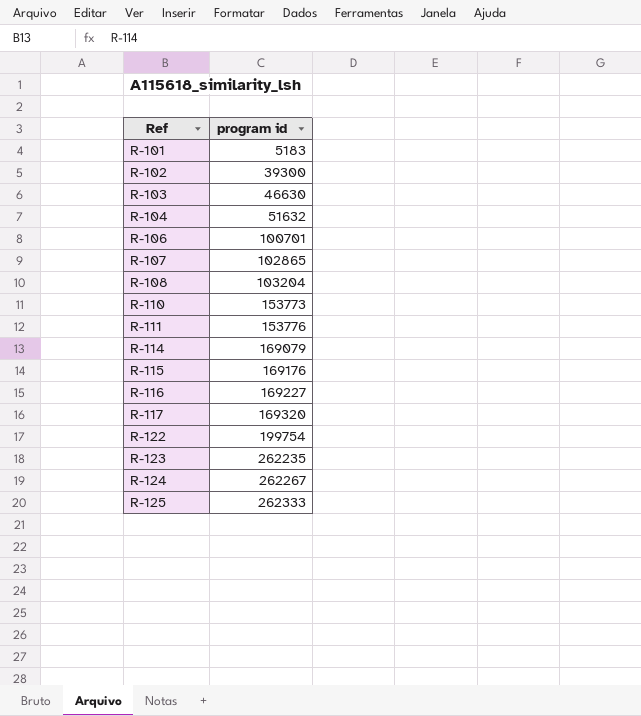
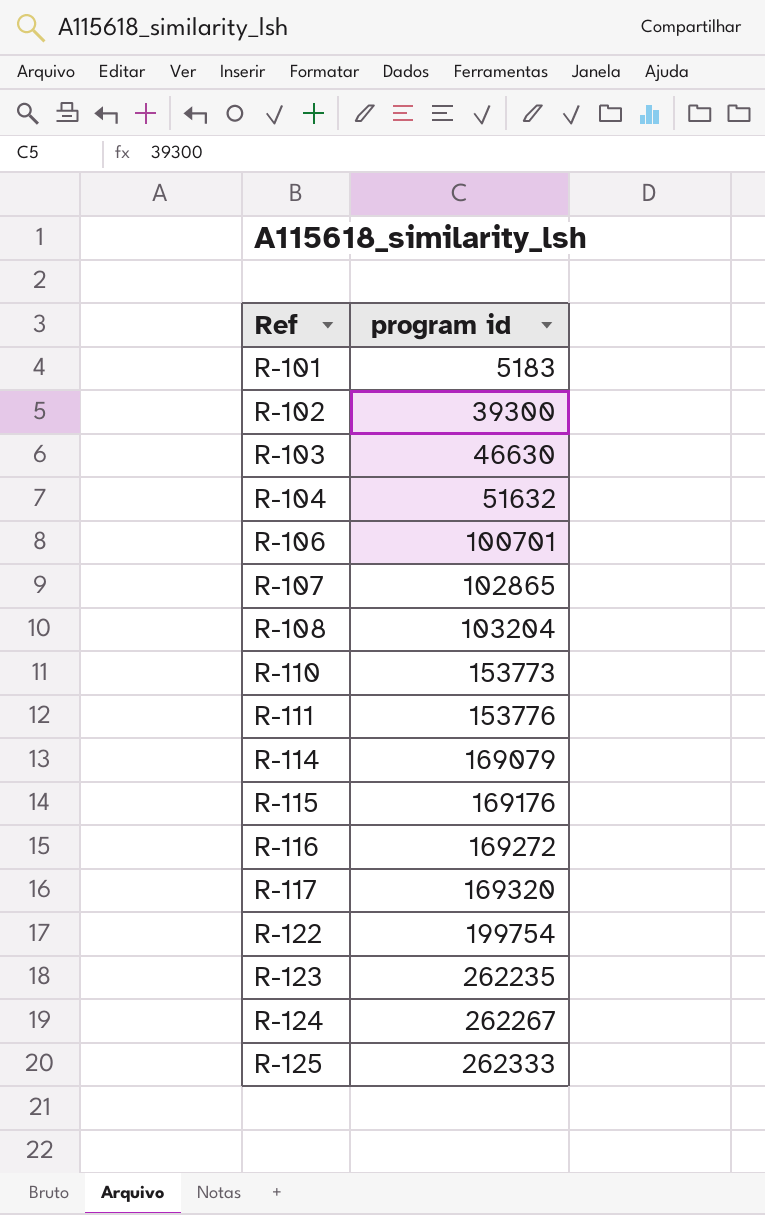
R-116 | program id: 169227 -> 169272

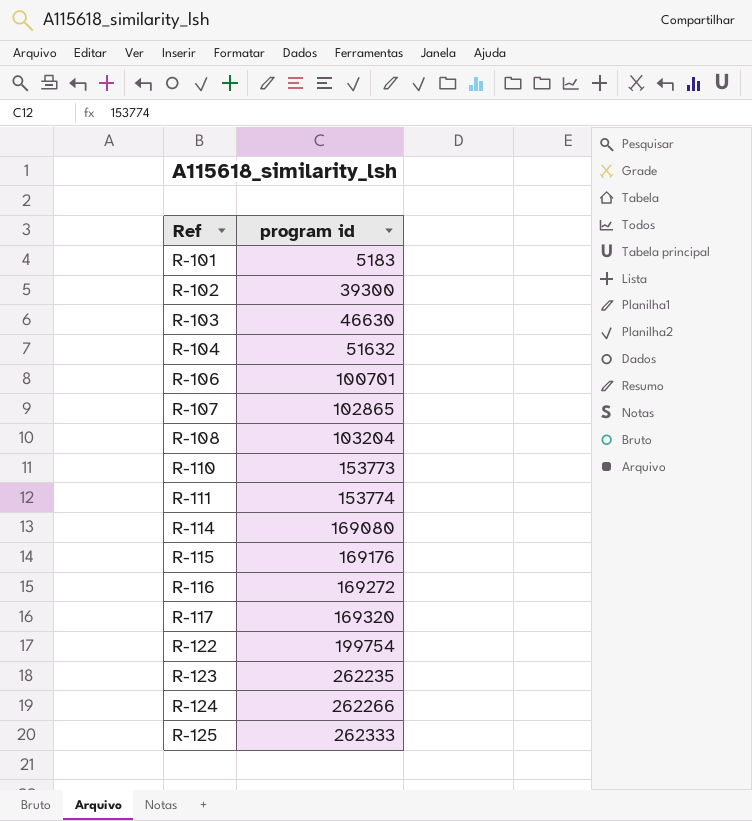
R-111 | program id: 153776 -> 153774
R-114 | program id: 169079 -> 169080
R-124 | program id: 262267 -> 262266

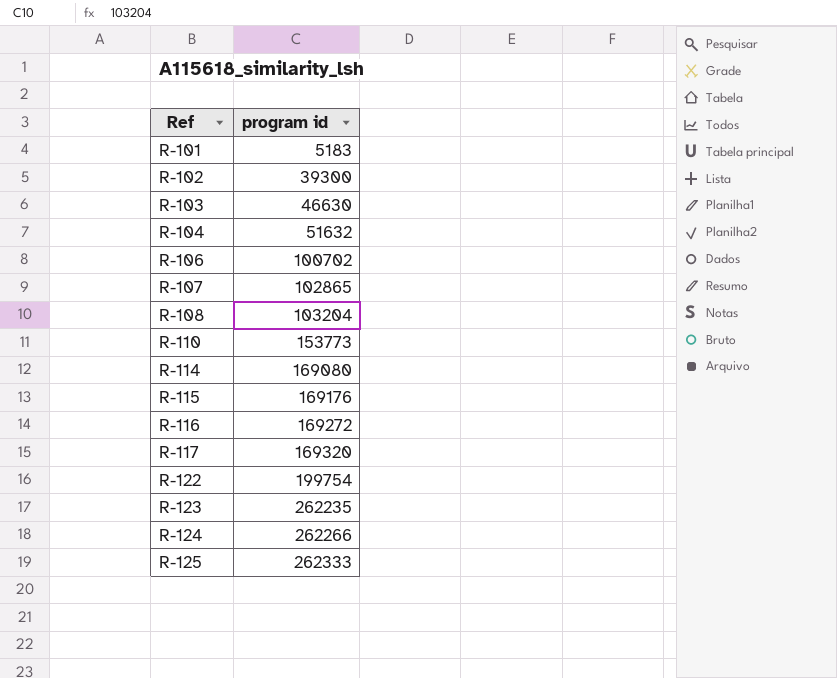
row R-111: 153774 -> none
R-106 | program id: 100701 -> 100702

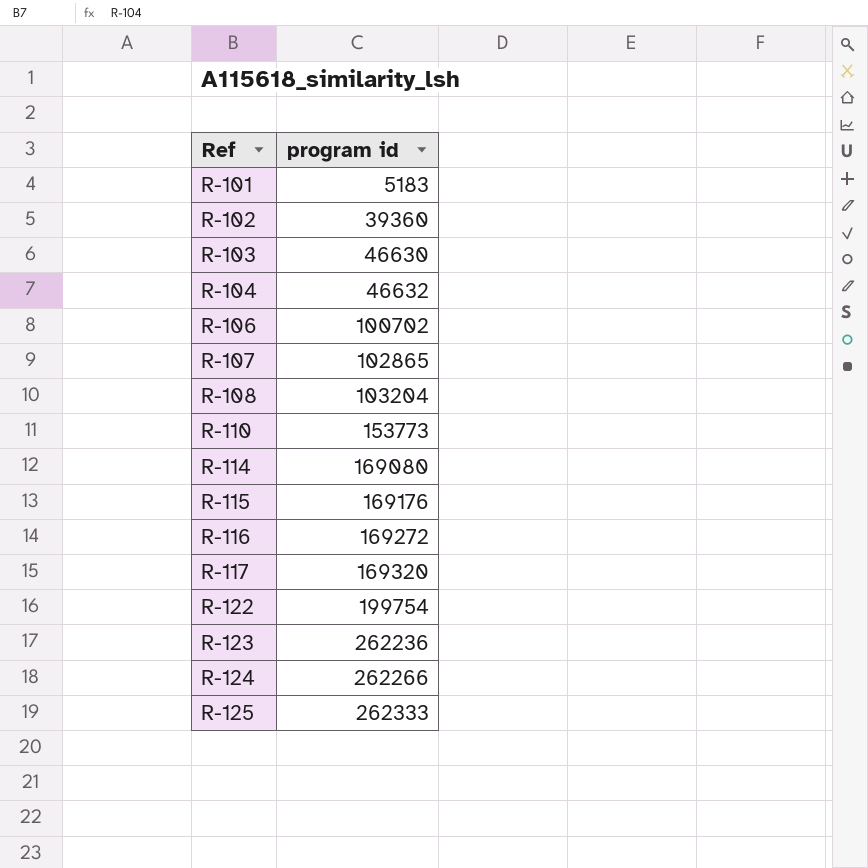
R-102 | program id: 39300 -> 39360
R-104 | program id: 51632 -> 46632
R-123 | program id: 262235 -> 262236

